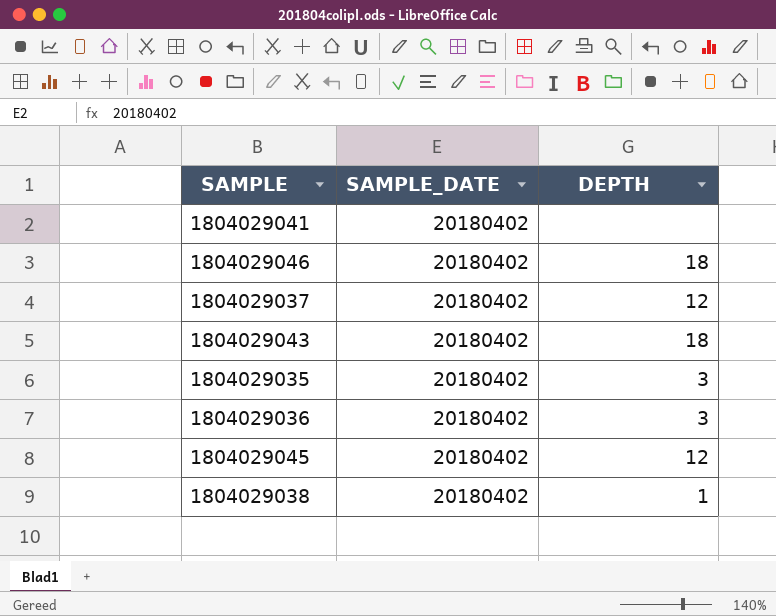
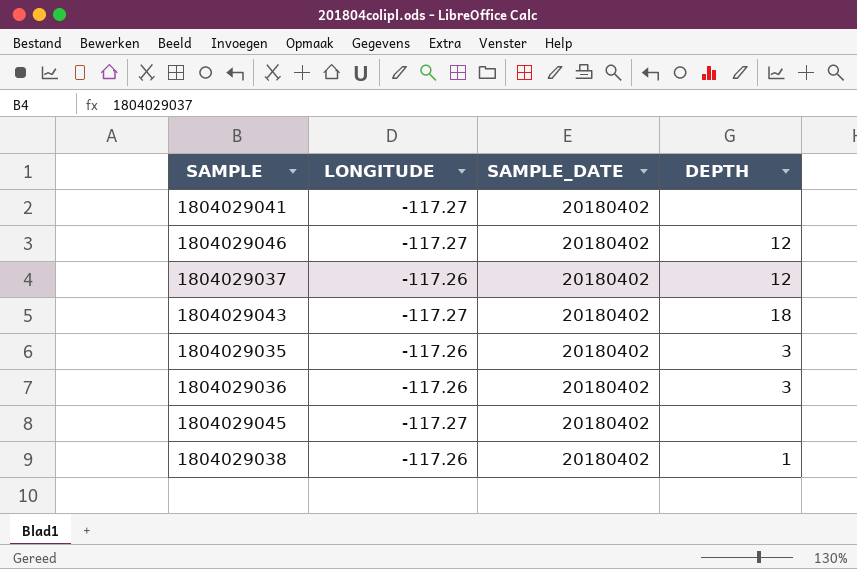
column LONGITUDE | position: none -> 2
1804029046 | DEPTH: 18 -> 12
1804029045 | DEPTH: 12 -> none

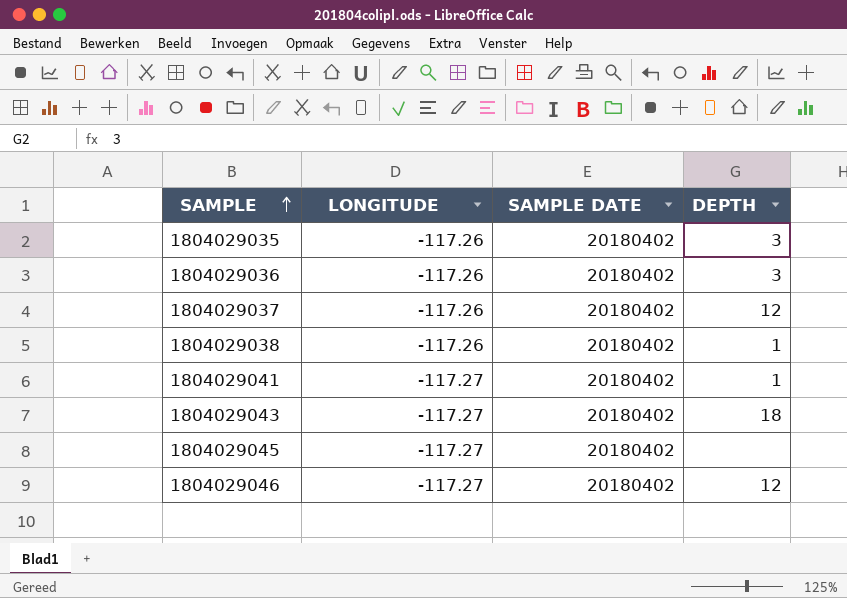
row order: none -> SAMPLE ascending
column name: SAMPLE_DATE -> SAMPLE DATE
1804029041 | DEPTH: none -> 1

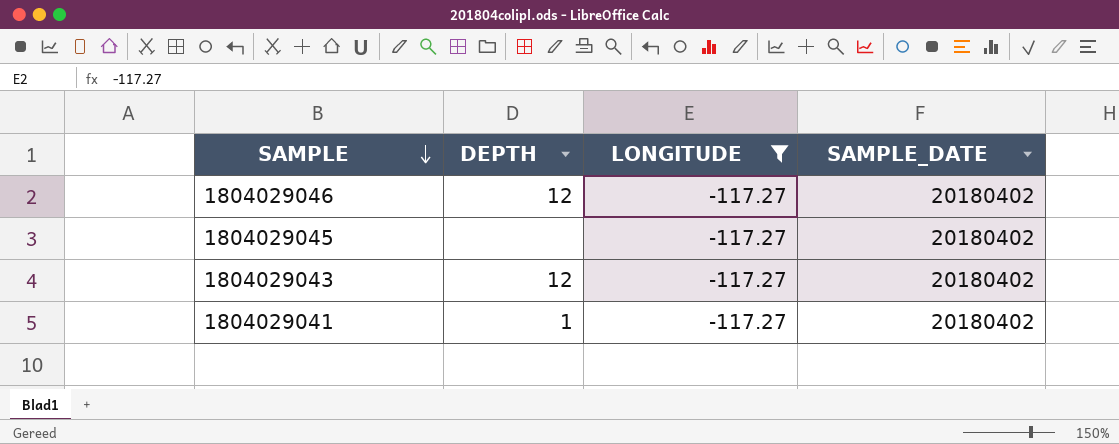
filter: none -> LONGITUDE = -117.27
row order: SAMPLE ascending -> SAMPLE descending
column DEPTH | position: 4 -> 2
column name: SAMPLE DATE -> SAMPLE_DATE
1804029043 | DEPTH: 18 -> 12

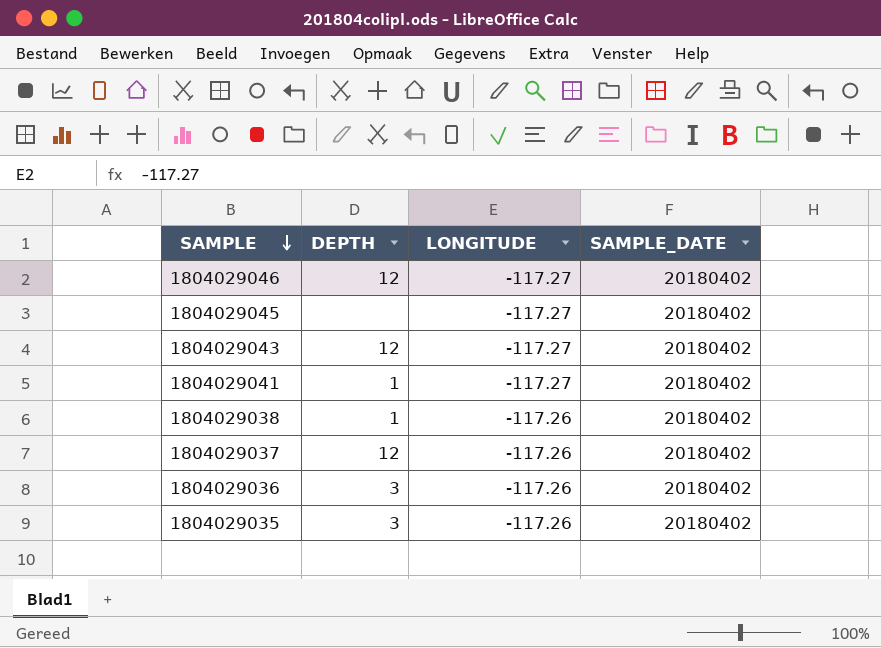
filter: LONGITUDE = -117.27 -> none

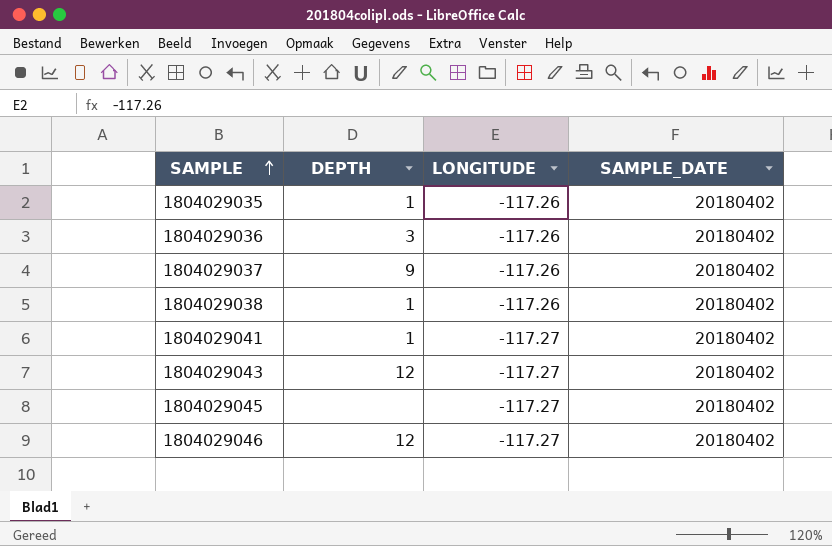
row order: SAMPLE descending -> SAMPLE ascending
1804029035 | DEPTH: 3 -> 1
1804029037 | DEPTH: 12 -> 9

